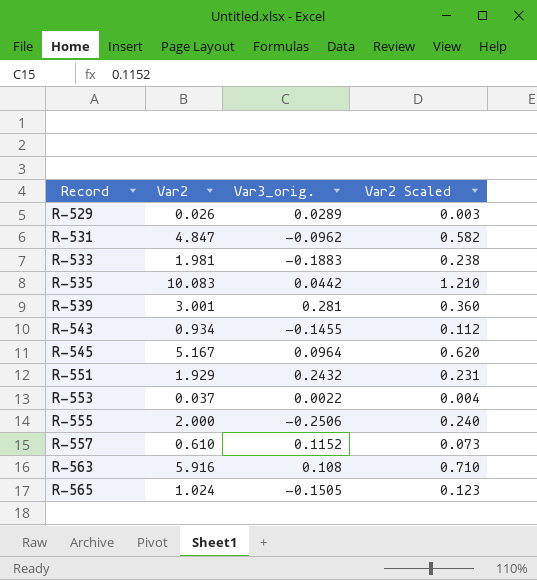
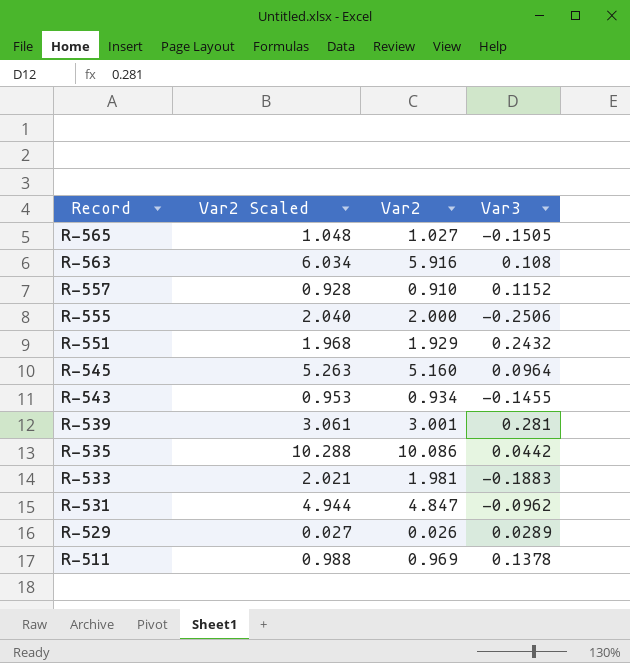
row order: Record ascending -> Record descending
column Var2 Scaled | formula: [Var2] * 0.12 -> [Var2] * 1.02
column Var2 Scaled | position: 4 -> 2
column name: Var3_orig. -> Var3
row R-553: 0.037 | 0.0022 | 0.004 -> none
R-565 | Var2: 1.024 -> 1.027
R-557 | Var2: 0.610 -> 0.910
R-545 | Var2: 5.167 -> 5.160
R-535 | Var2: 10.083 -> 10.086
row R-511: none -> 0.988 | 0.969 | 0.1378

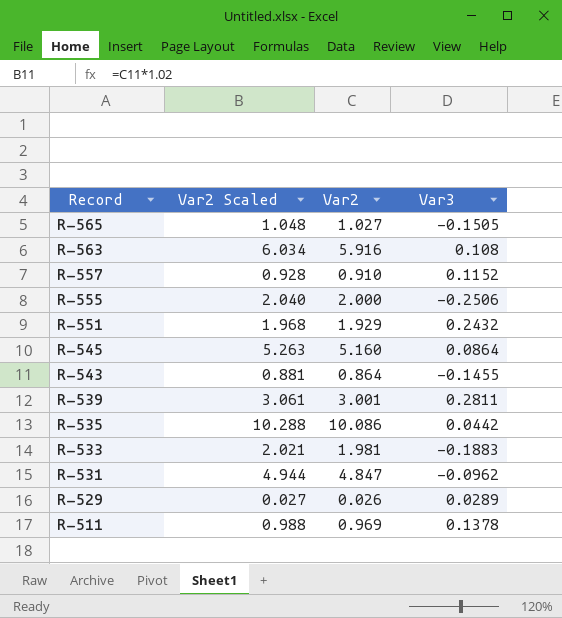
R-545 | Var3: 0.0964 -> 0.0864
R-543 | Var2 Scaled: 0.953 -> 0.881
R-543 | Var2: 0.934 -> 0.864
R-539 | Var3: 0.281 -> 0.2811

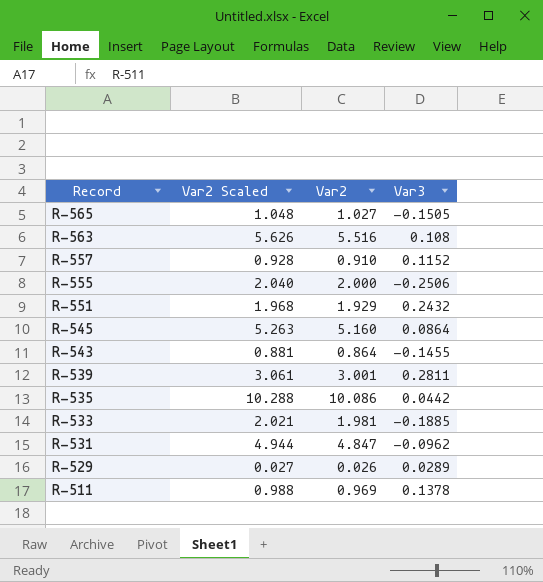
R-563 | Var2 Scaled: 6.034 -> 5.626
R-563 | Var2: 5.916 -> 5.516
R-533 | Var3: -0.1883 -> -0.1885

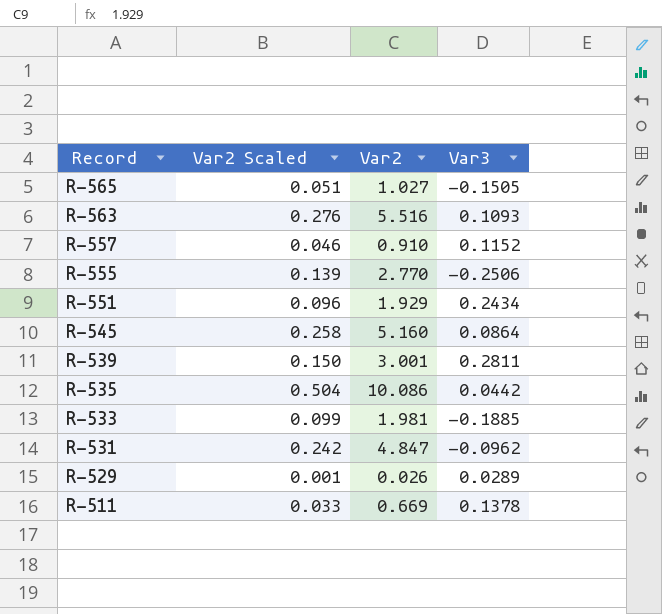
column Var2 Scaled | formula: [Var2] * 1.02 -> [Var2] * 0.05
row R-543: 0.881 | 0.864 | -0.1455 -> none
R-563 | Var3: 0.108 -> 0.1093
R-555 | Var2: 2.000 -> 2.770
R-551 | Var3: 0.2432 -> 0.2434
R-511 | Var2: 0.969 -> 0.669

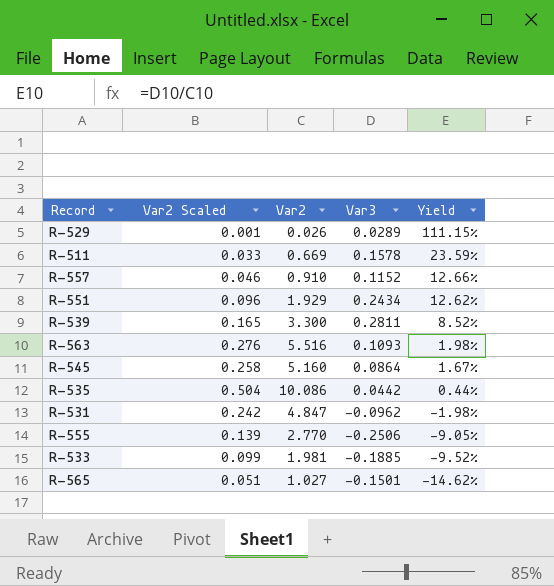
row order: Record descending -> Yield descending
column Yield | formula: none -> [Var3] / [Var2]
R-511 | Var3: 0.1378 -> 0.1578
R-539 | Var2 Scaled: 0.150 -> 0.165
R-539 | Var2: 3.001 -> 3.300
R-565 | Var3: -0.1505 -> -0.1501

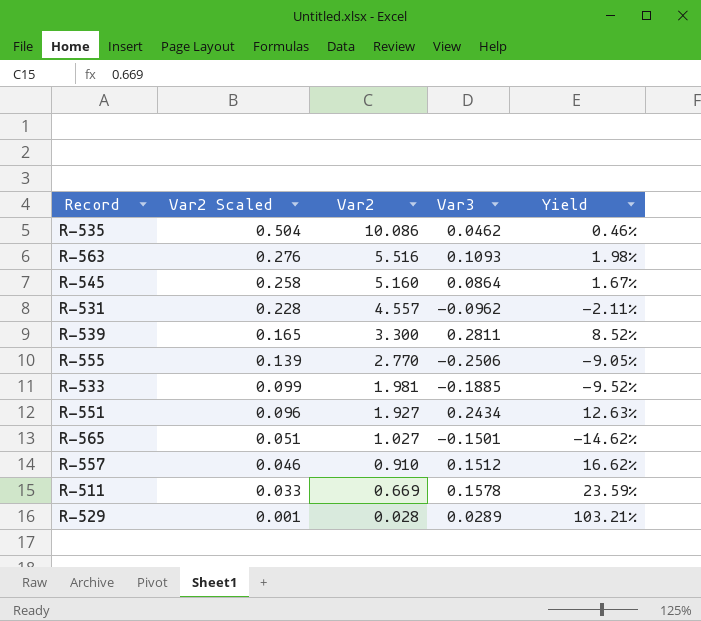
row order: Yield descending -> Var2 Scaled descending
R-535 | Var3: 0.0442 -> 0.0462
R-535 | Yield: 0.44% -> 0.46%
R-531 | Var2 Scaled: 0.242 -> 0.228
R-531 | Var2: 4.847 -> 4.557
R-531 | Yield: -1.98% -> -2.11%
R-551 | Var2: 1.929 -> 1.927
R-551 | Yield: 12.62% -> 12.63%
R-557 | Var3: 0.1152 -> 0.1512
R-557 | Yield: 12.66% -> 16.62%
R-529 | Var2: 0.026 -> 0.028
R-529 | Yield: 111.15% -> 103.21%

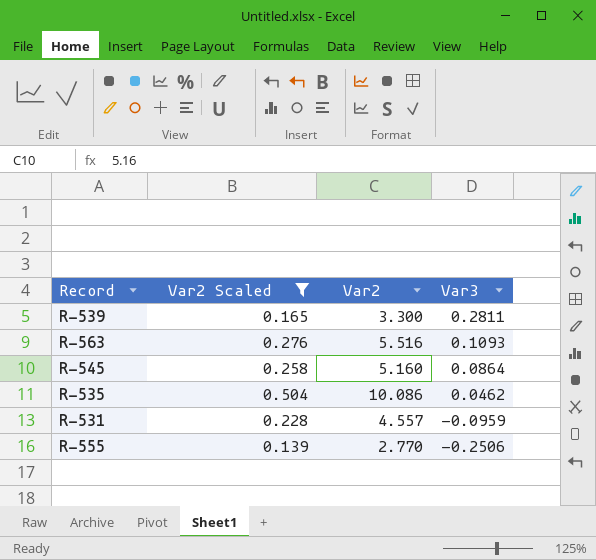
filter: none -> Var2 Scaled >= 0.139
row order: Var2 Scaled descending -> Var3 descending
column Yield | formula: [Var3] / [Var2] -> none
R-531 | Var3: -0.0962 -> -0.0959

